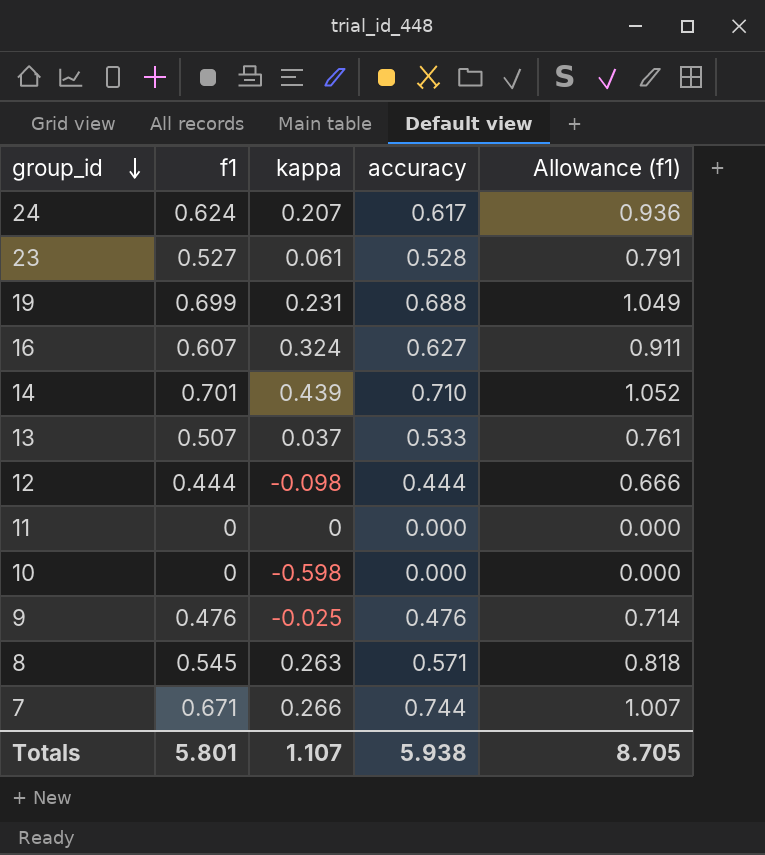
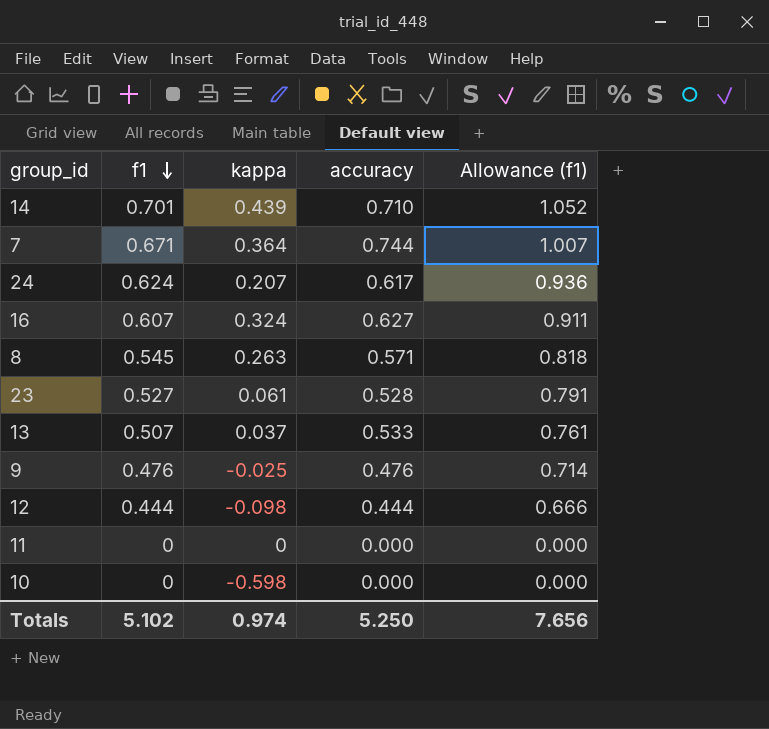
row order: group_id descending -> f1 descending
row 19: 0.699 | 0.231 | 0.688 | 1.049 -> none
7 | kappa: 0.266 -> 0.364
Totals | f1: 5.801 -> 5.102
Totals | kappa: 1.107 -> 0.974
Totals | accuracy: 5.938 -> 5.250
Totals | Allowance (f1): 8.705 -> 7.656

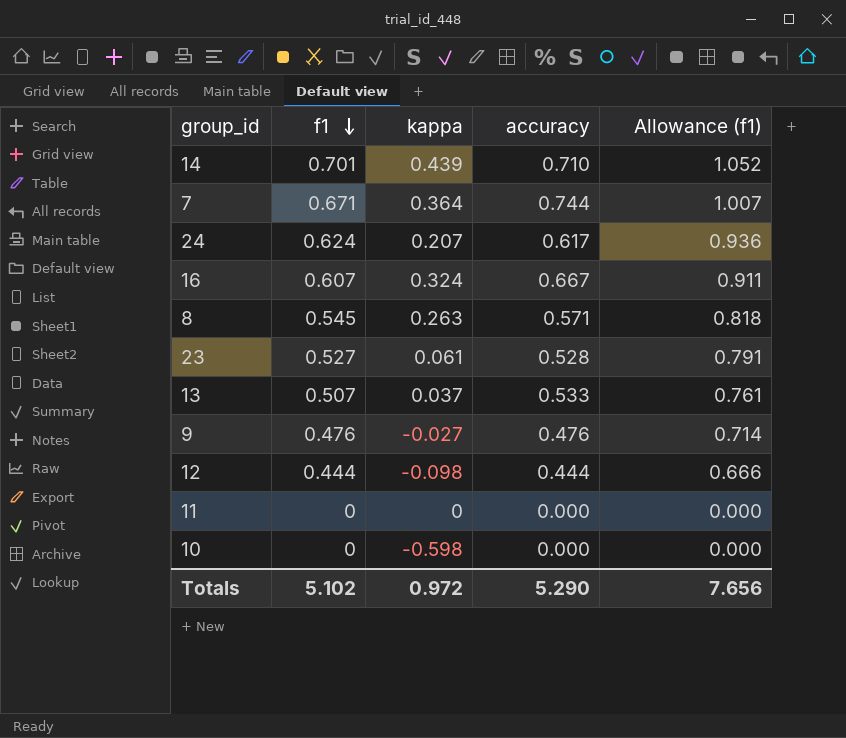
16 | accuracy: 0.627 -> 0.667
9 | kappa: -0.025 -> -0.027
Totals | kappa: 0.974 -> 0.972
Totals | accuracy: 5.250 -> 5.290

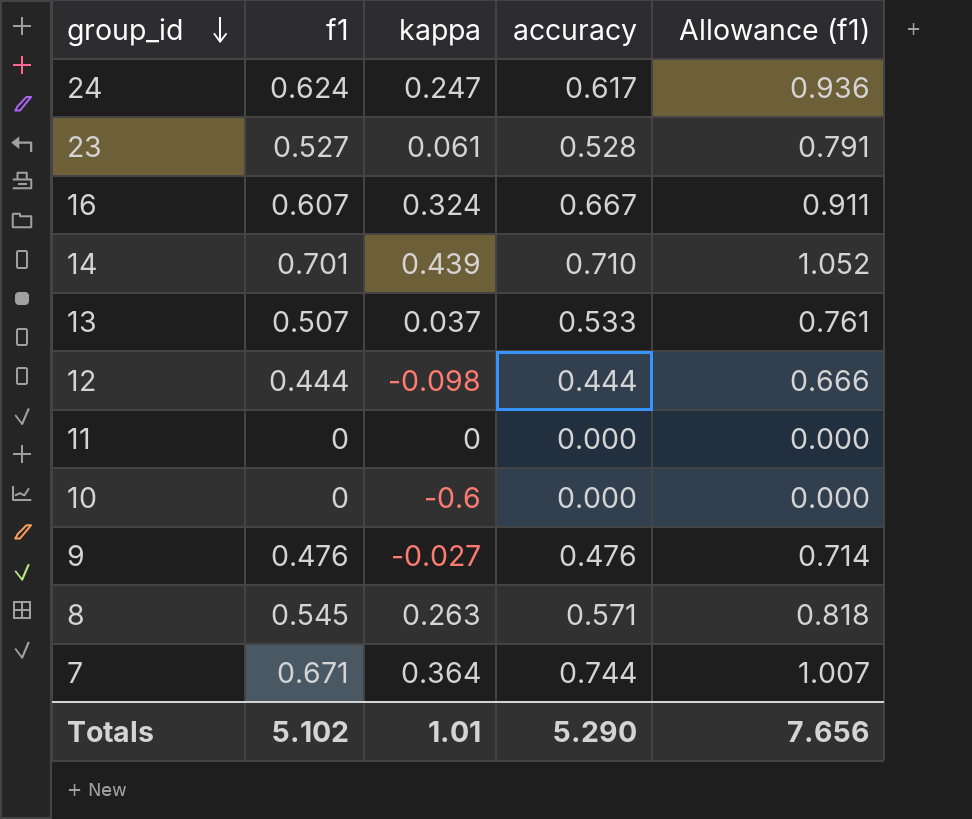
row order: f1 descending -> group_id descending
24 | kappa: 0.207 -> 0.247
10 | kappa: -0.598 -> -0.6
Totals | kappa: 0.972 -> 1.01

